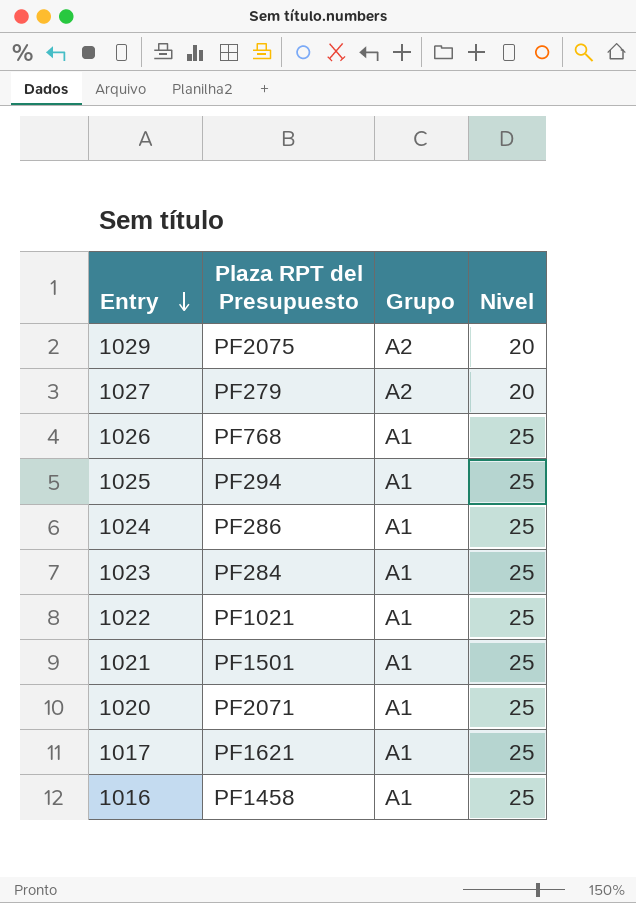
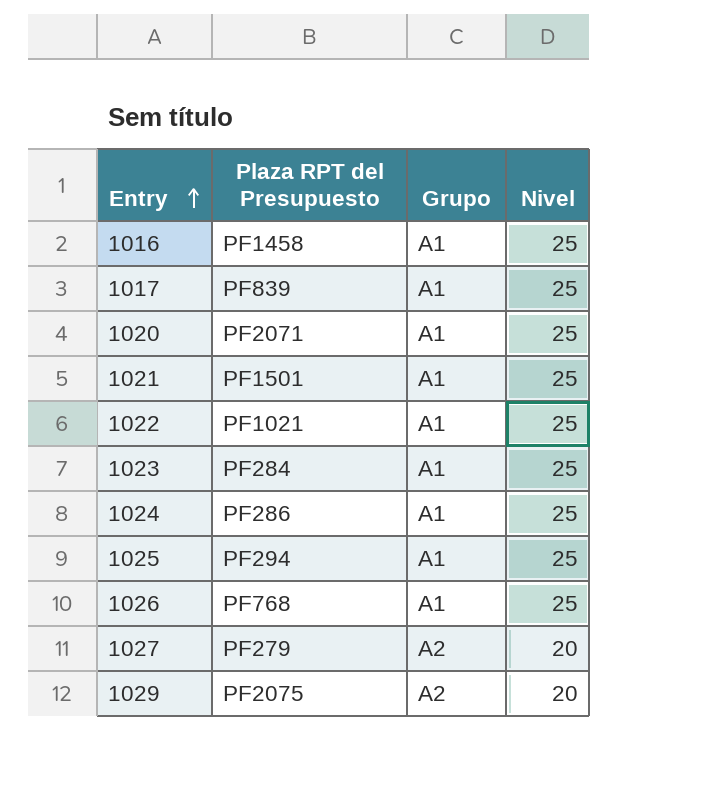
row order: Entry descending -> Entry ascending
1017 | Plaza RPT del Presupuesto: PF1621 -> PF839

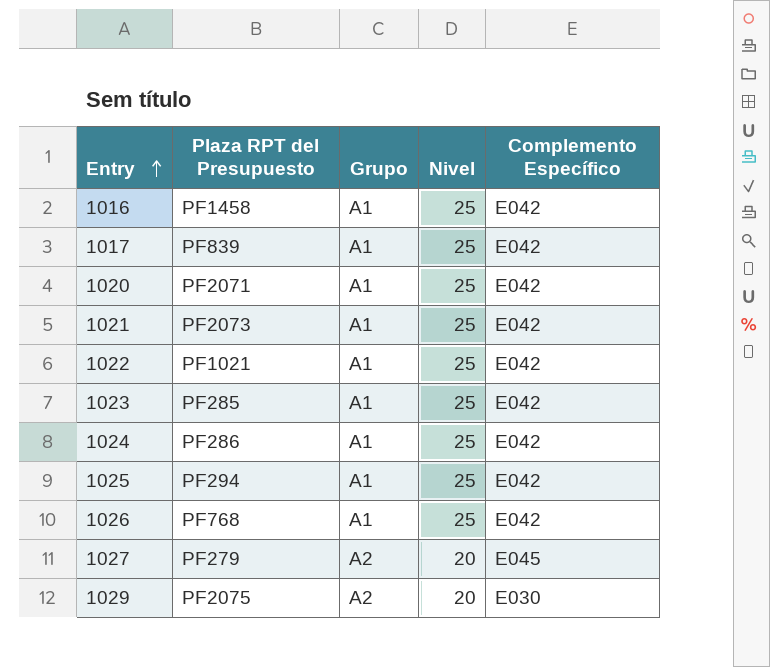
column Complemento Específico | position: none -> 5
1021 | Plaza RPT del Presupuesto: PF1501 -> PF2073
1023 | Plaza RPT del Presupuesto: PF284 -> PF285

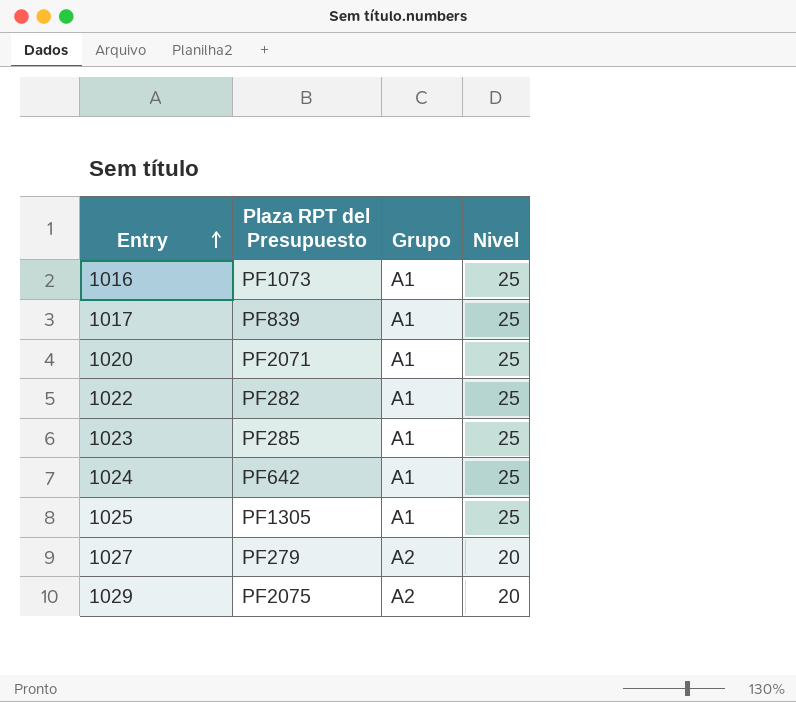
column Complemento Específico | position: 5 -> none
row 1021: PF2073 | A1 | 25 | E042 -> none
row 1026: PF768 | A1 | 25 | E042 -> none
1016 | Plaza RPT del Presupuesto: PF1458 -> PF1073
1022 | Plaza RPT del Presupuesto: PF1021 -> PF282
1024 | Plaza RPT del Presupuesto: PF286 -> PF642
1025 | Plaza RPT del Presupuesto: PF294 -> PF1305

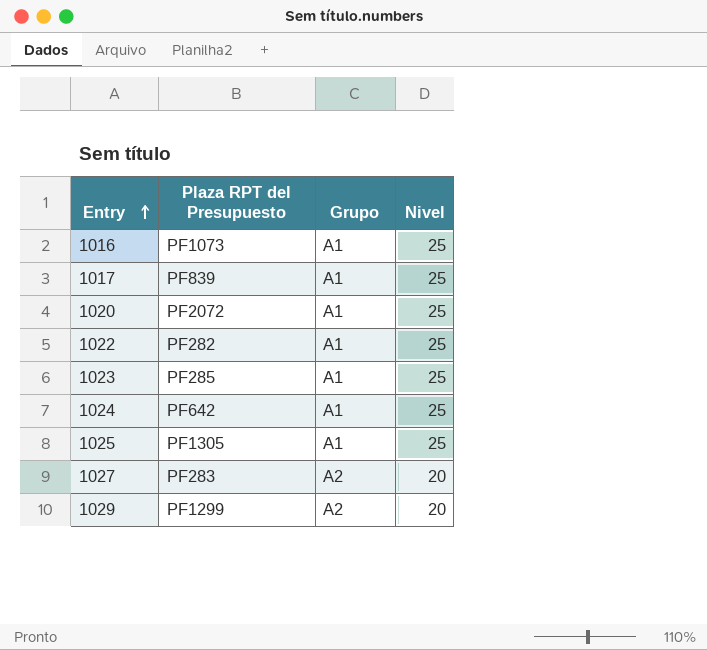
1020 | Plaza RPT del Presupuesto: PF2071 -> PF2072
1027 | Plaza RPT del Presupuesto: PF279 -> PF283
1029 | Plaza RPT del Presupuesto: PF2075 -> PF1299

